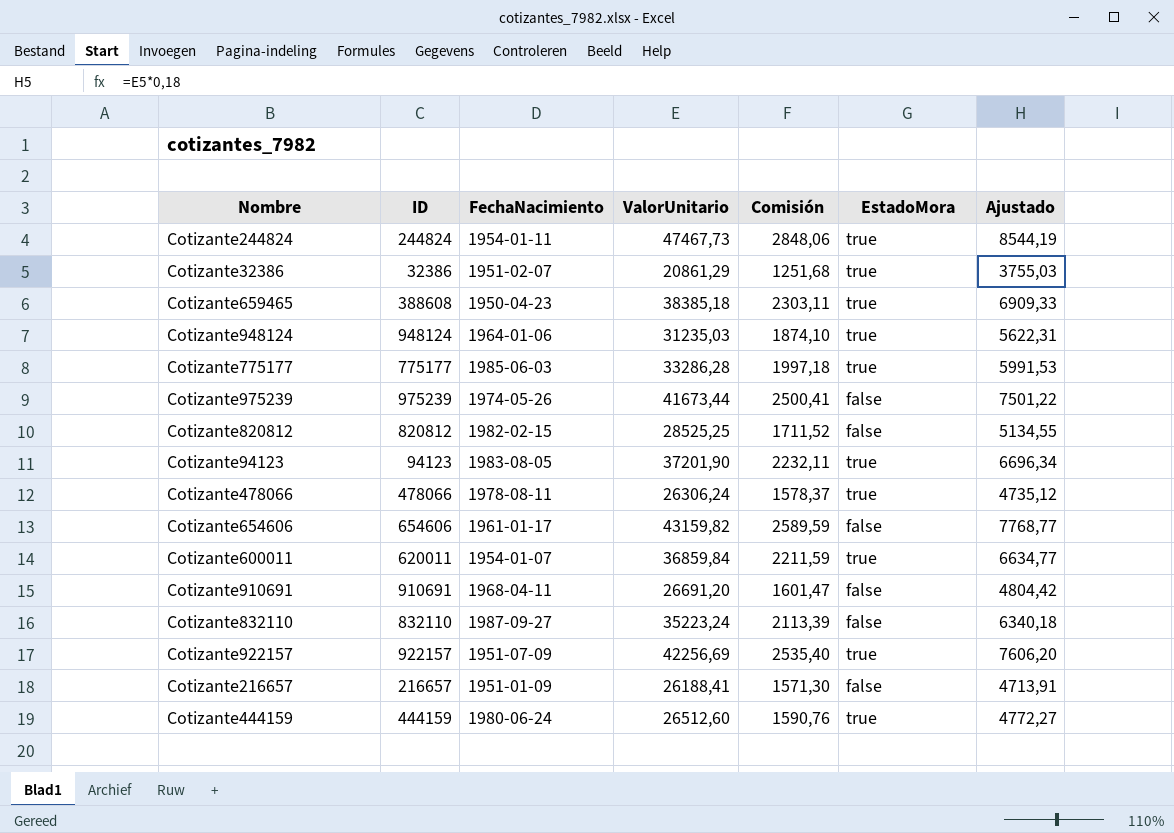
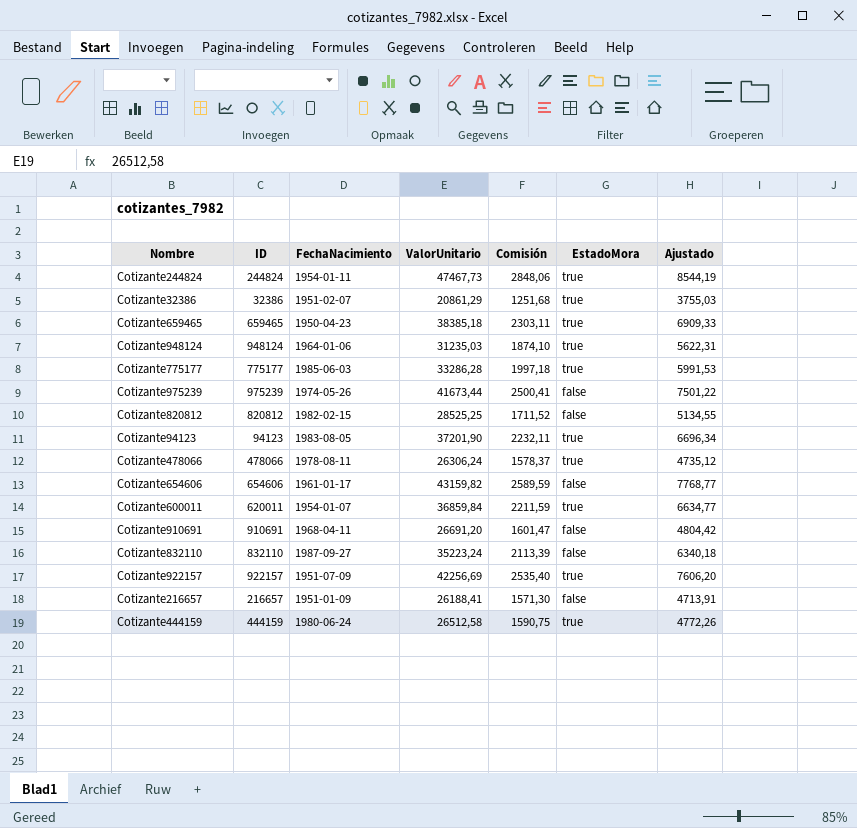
Cotizante659465 | ID: 388608 -> 659465
Cotizante444159 | ValorUnitario: 26512,60 -> 26512,58
Cotizante444159 | Comisión: 1590,76 -> 1590,75
Cotizante444159 | Ajustado: 4772,27 -> 4772,26

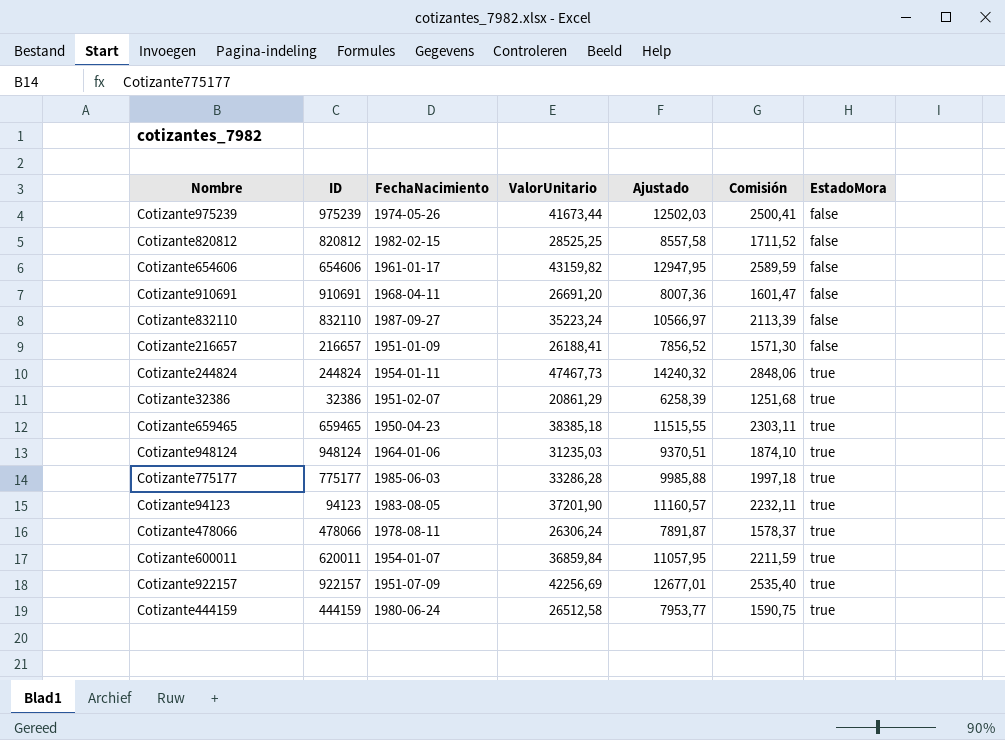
row order: none -> EstadoMora ascending
column Ajustado | formula: [ValorUnitario] * 0,18 -> [ValorUnitario] * 0,3
column Ajustado | position: 7 -> 5

